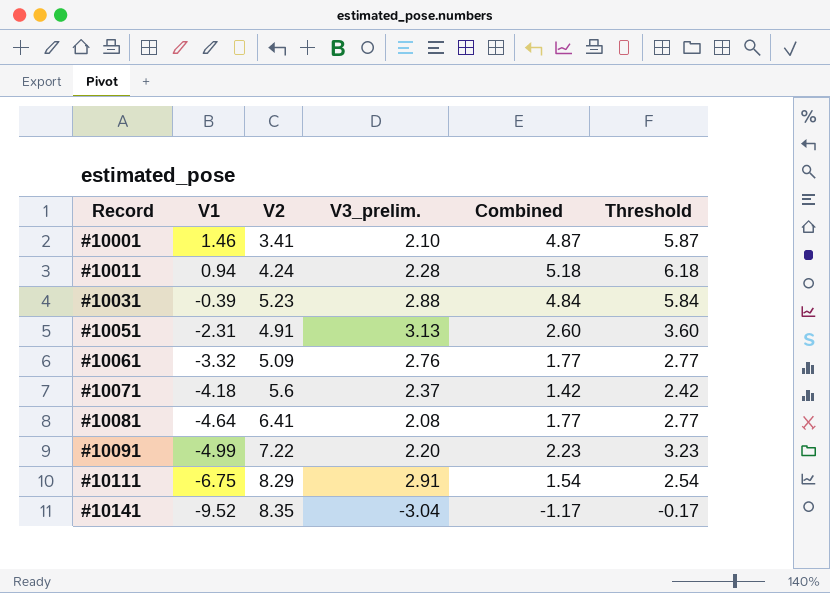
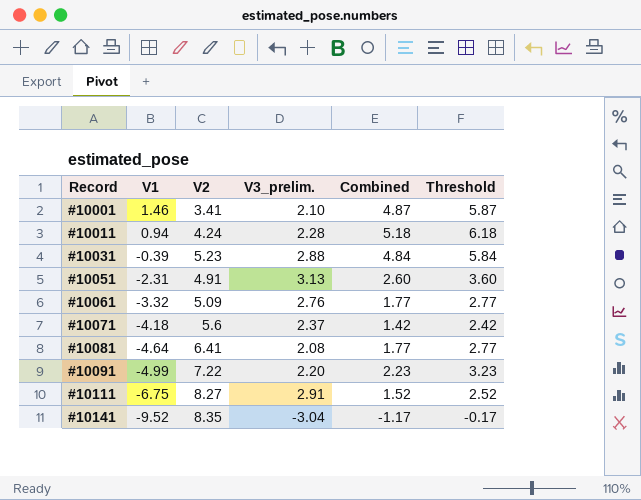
#10111 | V2: 8.29 -> 8.27
#10111 | Combined: 1.54 -> 1.52
#10111 | Threshold: 2.54 -> 2.52

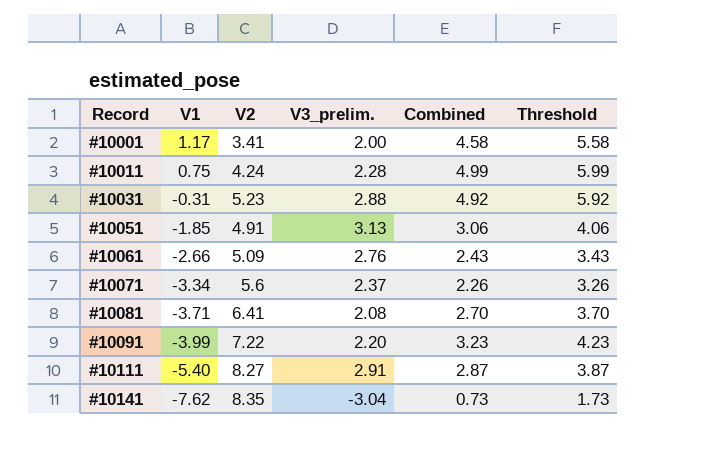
#10001 | V1: 1.46 -> 1.17
#10001 | V3_prelim.: 2.10 -> 2.00
#10001 | Combined: 4.87 -> 4.58
#10001 | Threshold: 5.87 -> 5.58
#10011 | V1: 0.94 -> 0.75
#10011 | Combined: 5.18 -> 4.99
#10011 | Threshold: 6.18 -> 5.99
#10031 | V1: -0.39 -> -0.31
#10031 | Combined: 4.84 -> 4.92
#10031 | Threshold: 5.84 -> 5.92
#10051 | V1: -2.31 -> -1.85
#10051 | Combined: 2.60 -> 3.06
#10051 | Threshold: 3.60 -> 4.06
#10061 | V1: -3.32 -> -2.66
#10061 | Combined: 1.77 -> 2.43
#10061 | Threshold: 2.77 -> 3.43
#10071 | V1: -4.18 -> -3.34
#10071 | Combined: 1.42 -> 2.26
#10071 | Threshold: 2.42 -> 3.26
#10081 | V1: -4.64 -> -3.71
#10081 | Combined: 1.77 -> 2.70
#10081 | Threshold: 2.77 -> 3.70
#10091 | V1: -4.99 -> -3.99
#10091 | Combined: 2.23 -> 3.23
#10091 | Threshold: 3.23 -> 4.23
#10111 | V1: -6.75 -> -5.40
#10111 | Combined: 1.52 -> 2.87
#10111 | Threshold: 2.52 -> 3.87
#10141 | V1: -9.52 -> -7.62
#10141 | Combined: -1.17 -> 0.73
#10141 | Threshold: -0.17 -> 1.73

